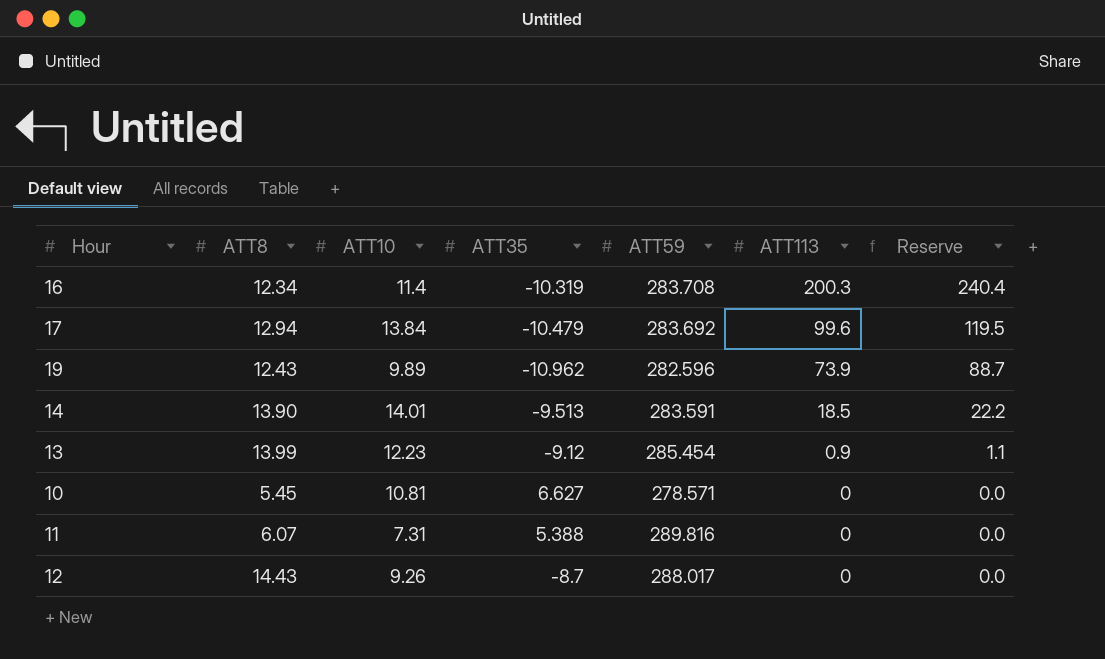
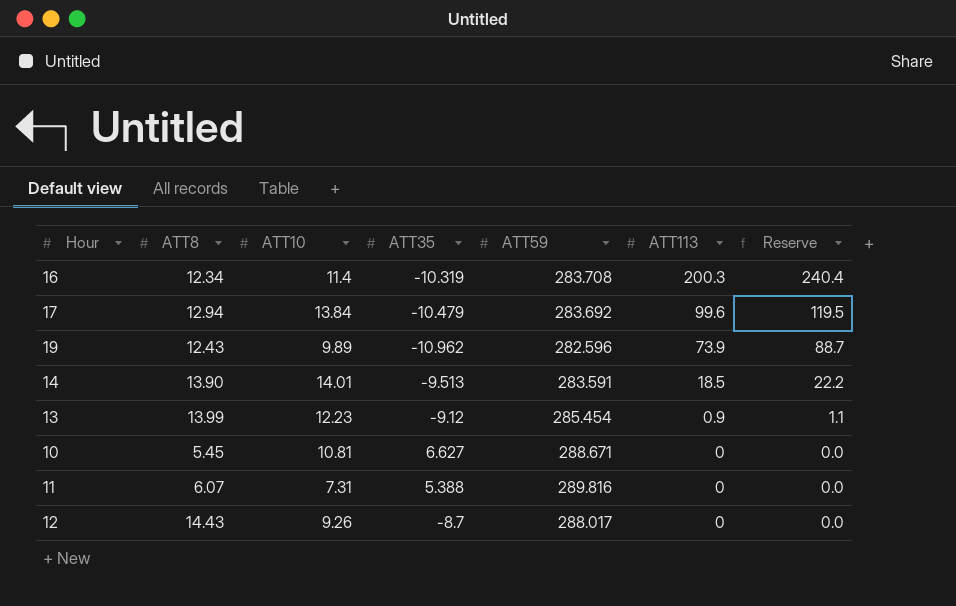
10 | ATT59: 278.571 -> 288.671

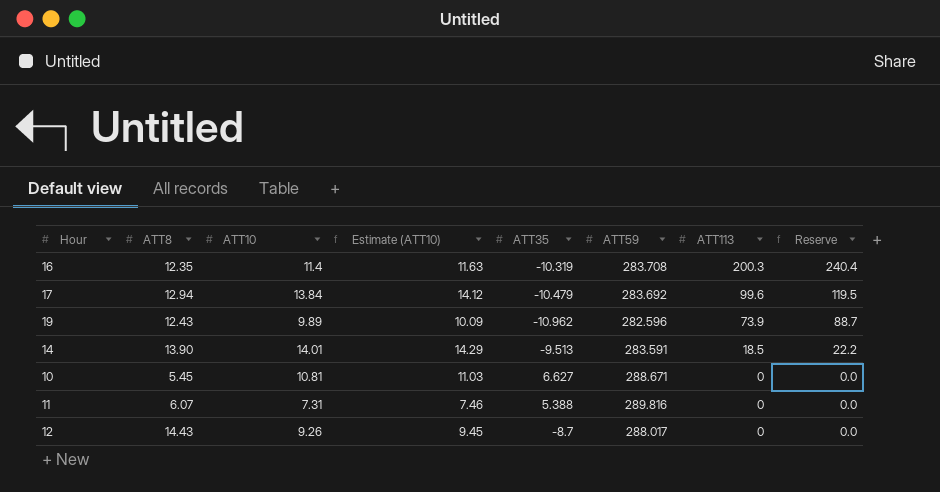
column Estimate (ATT10) | formula: none -> [ATT10] * 1.02
row 13: 13.99 | 12.23 | -9.12 | 285.454 | 0.9 | 1.1 -> none
16 | ATT8: 12.34 -> 12.35

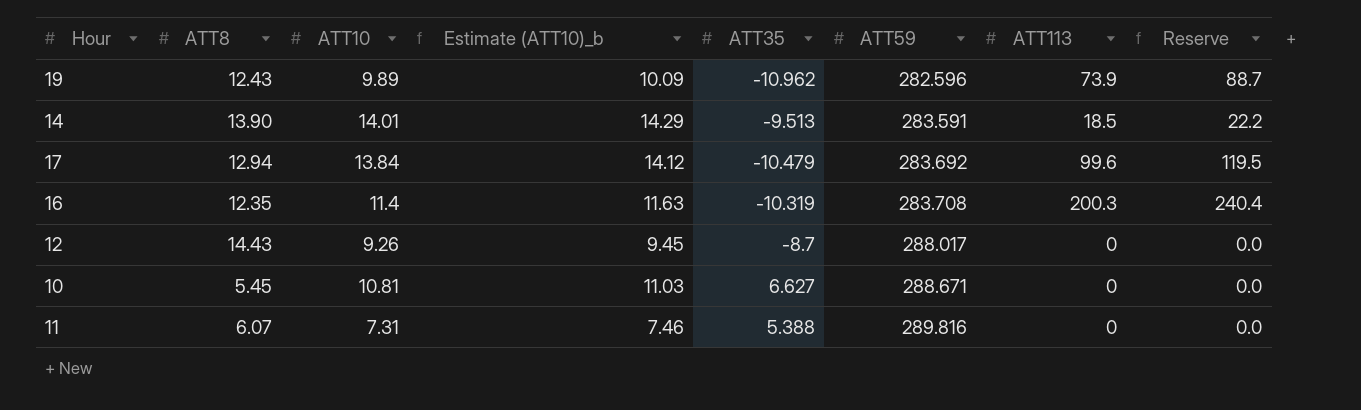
row order: ATT113 descending -> ATT59 ascending
column name: Estimate (ATT10) -> Estimate (ATT10)_b

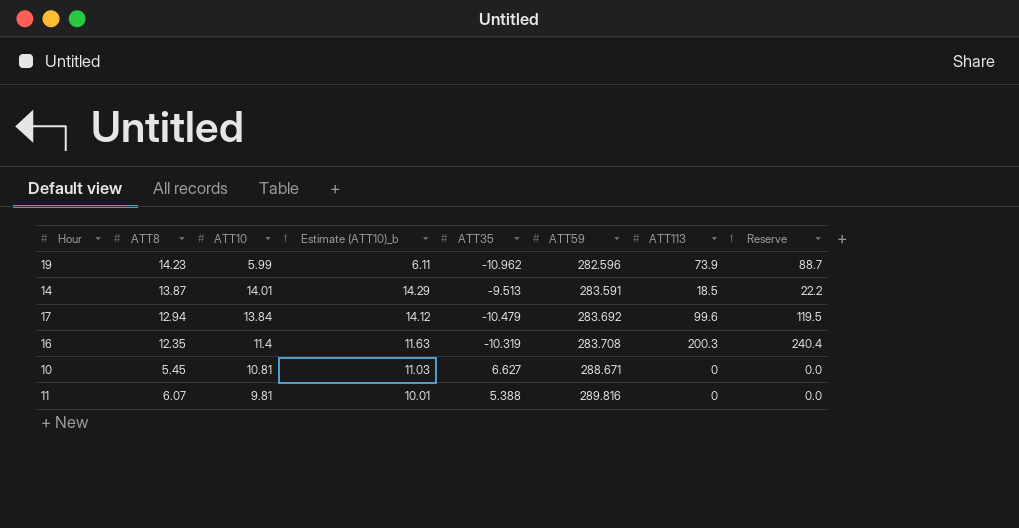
row 12: 14.43 | 9.26 | 9.45 | -8.7 | 288.017 | 0 | 0.0 -> none
19 | ATT8: 12.43 -> 14.23
19 | ATT10: 9.89 -> 5.99
19 | Estimate (ATT10)_b: 10.09 -> 6.11
14 | ATT8: 13.90 -> 13.87
11 | ATT10: 7.31 -> 9.81
11 | Estimate (ATT10)_b: 7.46 -> 10.01

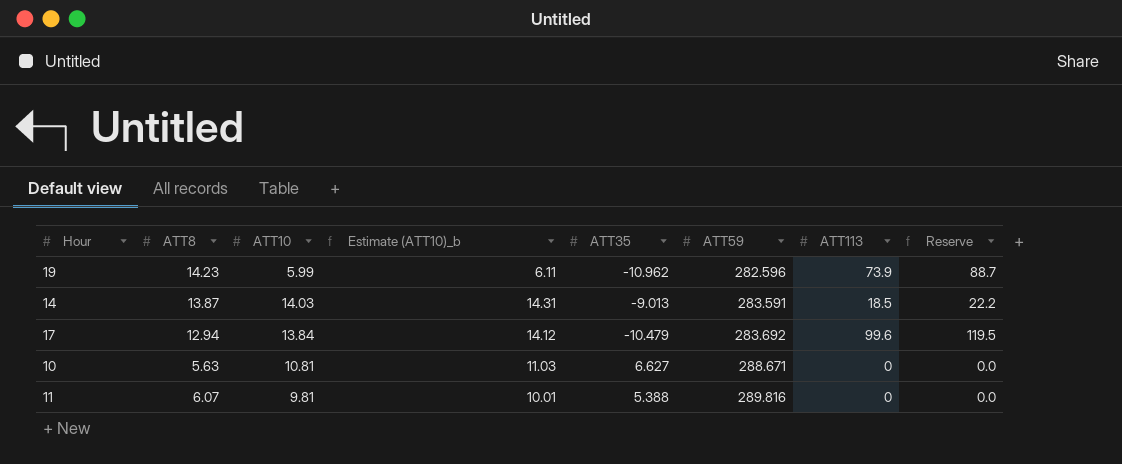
row 16: 12.35 | 11.4 | 11.63 | -10.319 | 283.708 | 200.3 | 240.4 -> none
14 | ATT10: 14.01 -> 14.03
14 | Estimate (ATT10)_b: 14.29 -> 14.31
14 | ATT35: -9.513 -> -9.013
10 | ATT8: 5.45 -> 5.63

